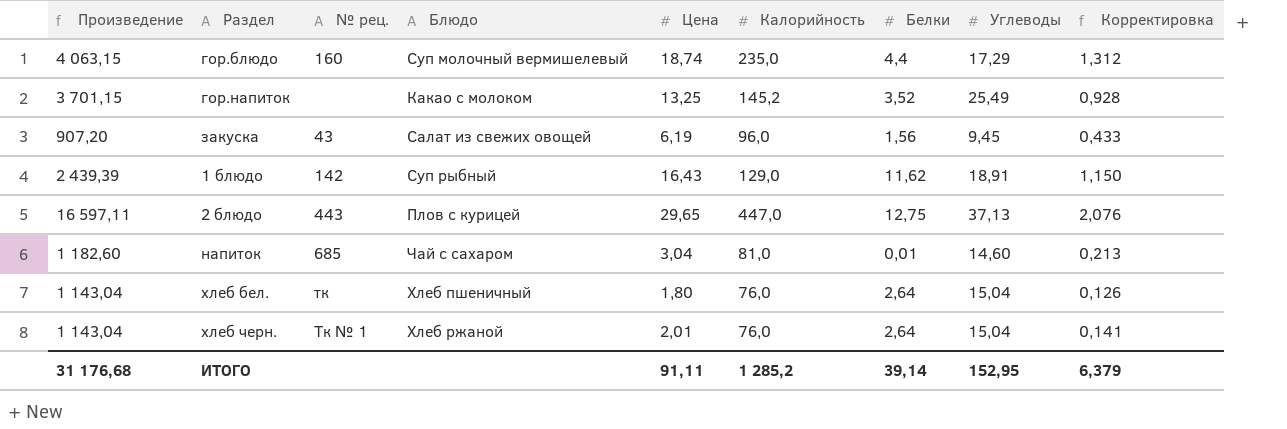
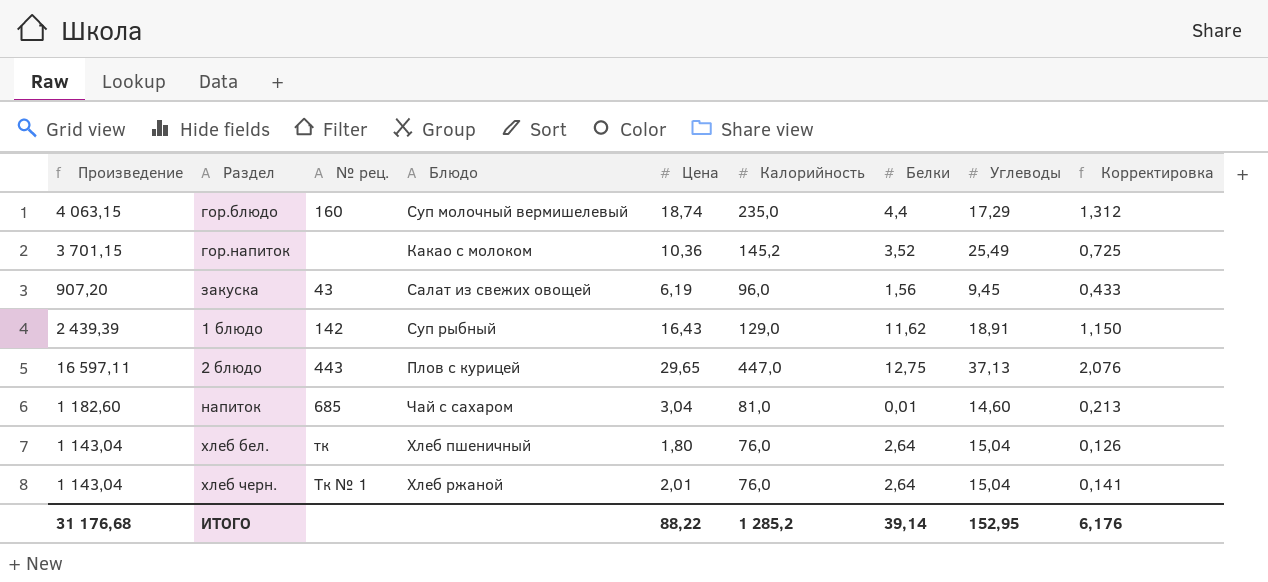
гор.напиток | Цена: 13,25 -> 10,36
гор.напиток | Корректировка: 0,928 -> 0,725
ИТОГО | Цена: 91,11 -> 88,22
ИТОГО | Корректировка: 6,379 -> 6,176

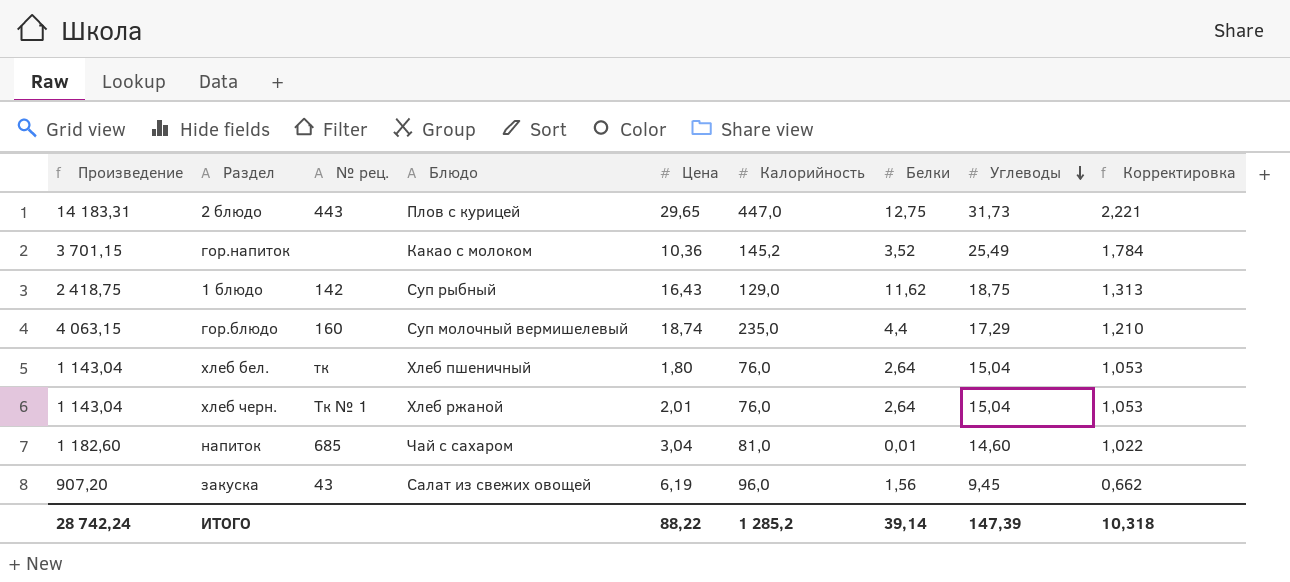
row order: none -> Углеводы descending
column Корректировка | formula: [Цена] * 0,07 -> [Углеводы] * 0,07
2 блюдо | Произведение: 16 597,11 -> 14 183,31
2 блюдо | Углеводы: 37,13 -> 31,73
1 блюдо | Произведение: 2 439,39 -> 2 418,75
1 блюдо | Углеводы: 18,91 -> 18,75
ИТОГО | Произведение: 31 176,68 -> 28 742,24
ИТОГО | Углеводы: 152,95 -> 147,39
ИТОГО | Корректировка: 6,176 -> 10,318

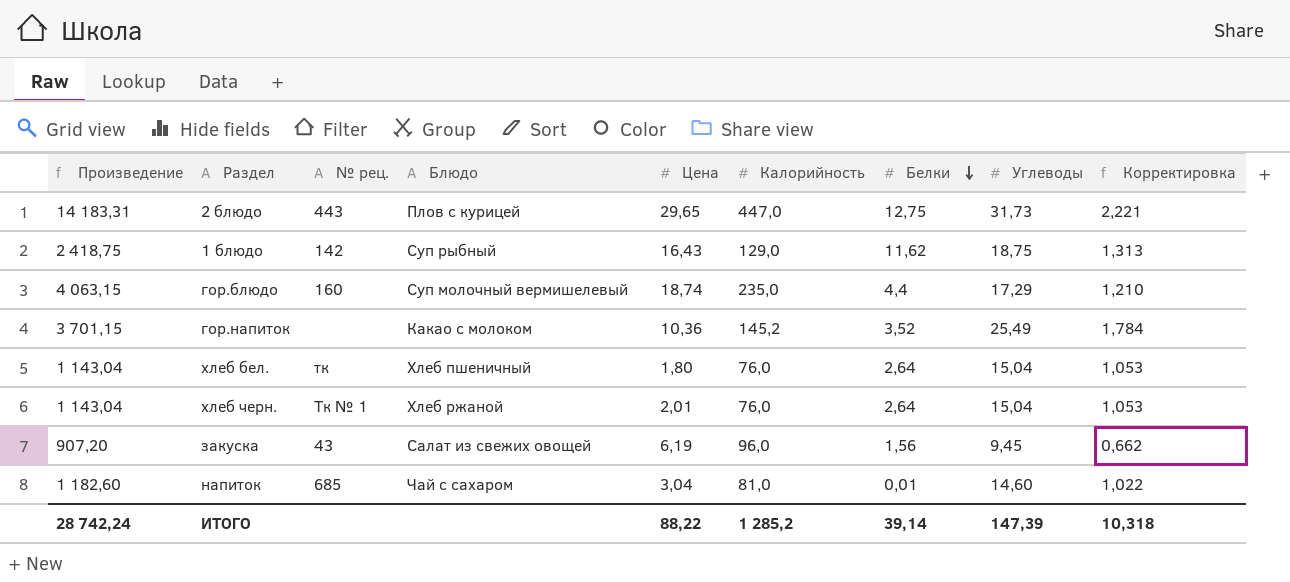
row order: Углеводы descending -> Белки descending

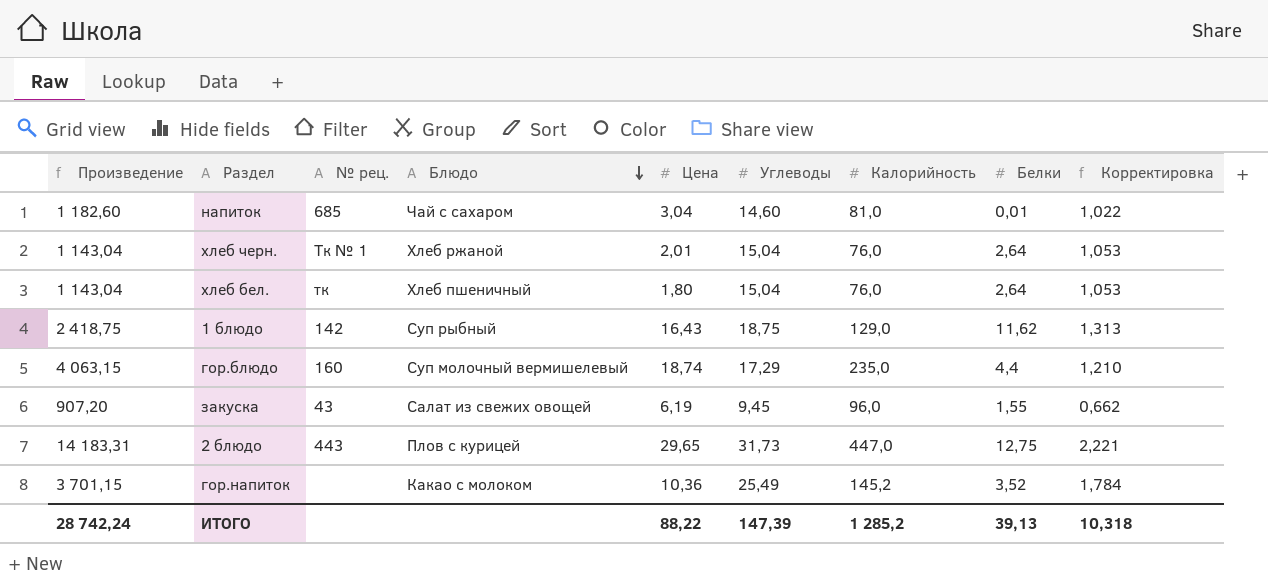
row order: Белки descending -> Блюдо descending
column Углеводы | position: 8 -> 6
закуска | Белки: 1,56 -> 1,55
ИТОГО | Белки: 39,14 -> 39,13

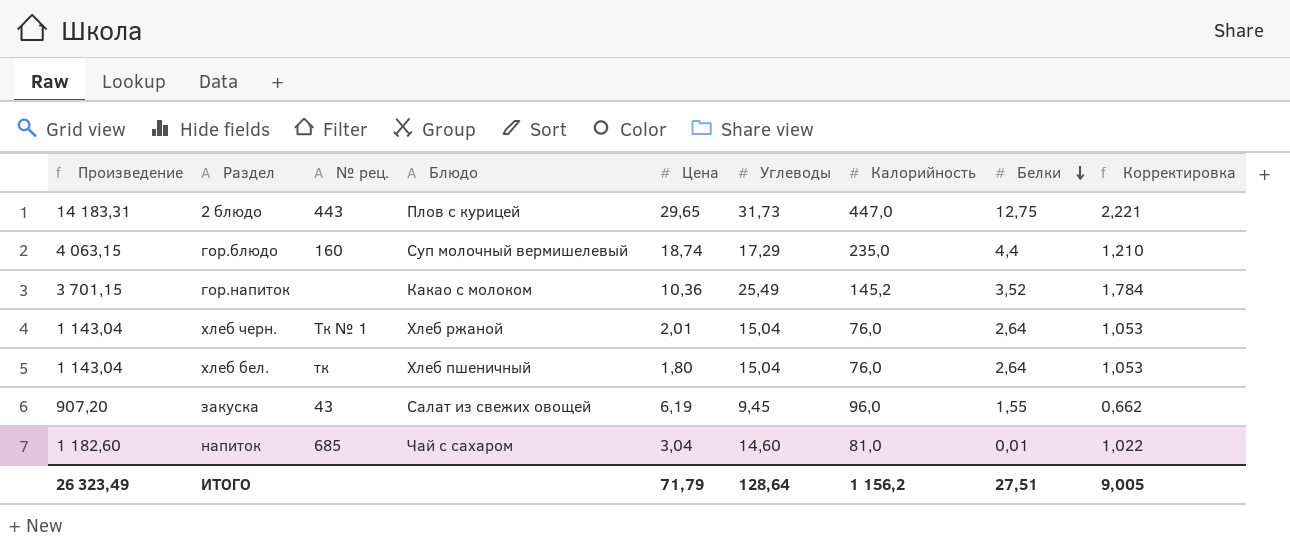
row order: Блюдо descending -> Белки descending
row 1 блюдо: 2 418,75 | 142 | Суп рыбный | 16,43 | 18,75 | 129,0 | 11,62 | 1,313 -> none
ИТОГО | Произведение: 28 742,24 -> 26 323,49
ИТОГО | Цена: 88,22 -> 71,79
ИТОГО | Углеводы: 147,39 -> 128,64
ИТОГО | Калорийность: 1 285,2 -> 1 156,2
ИТОГО | Белки: 39,13 -> 27,51
ИТОГО | Корректировка: 10,318 -> 9,005

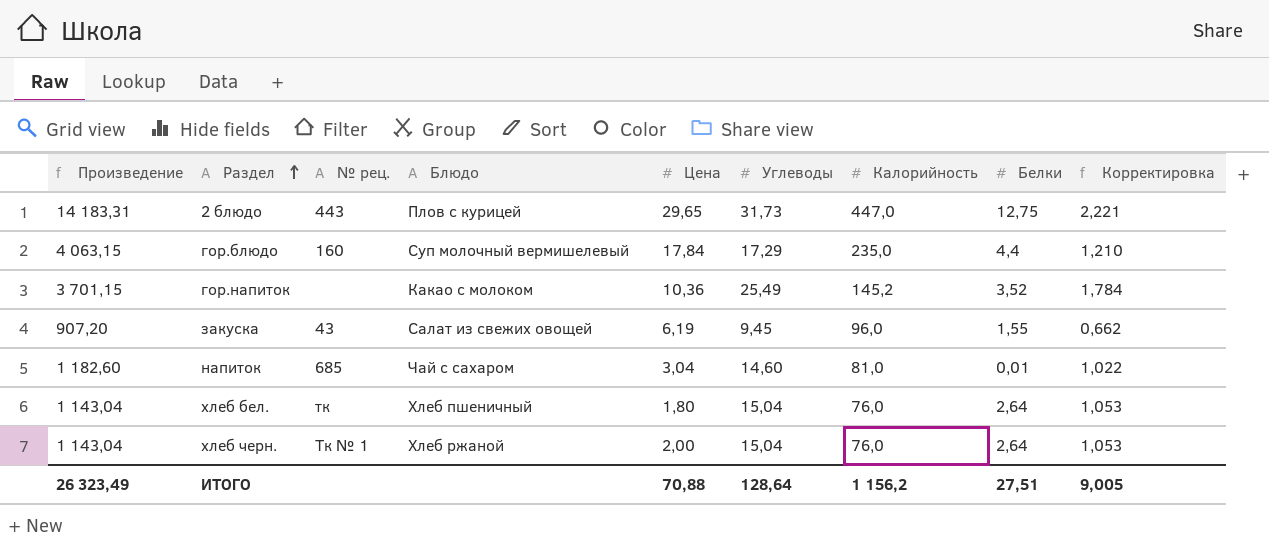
row order: Белки descending -> Раздел ascending
гор.блюдо | Цена: 18,74 -> 17,84
хлеб черн. | Цена: 2,01 -> 2,00
ИТОГО | Цена: 71,79 -> 70,88

